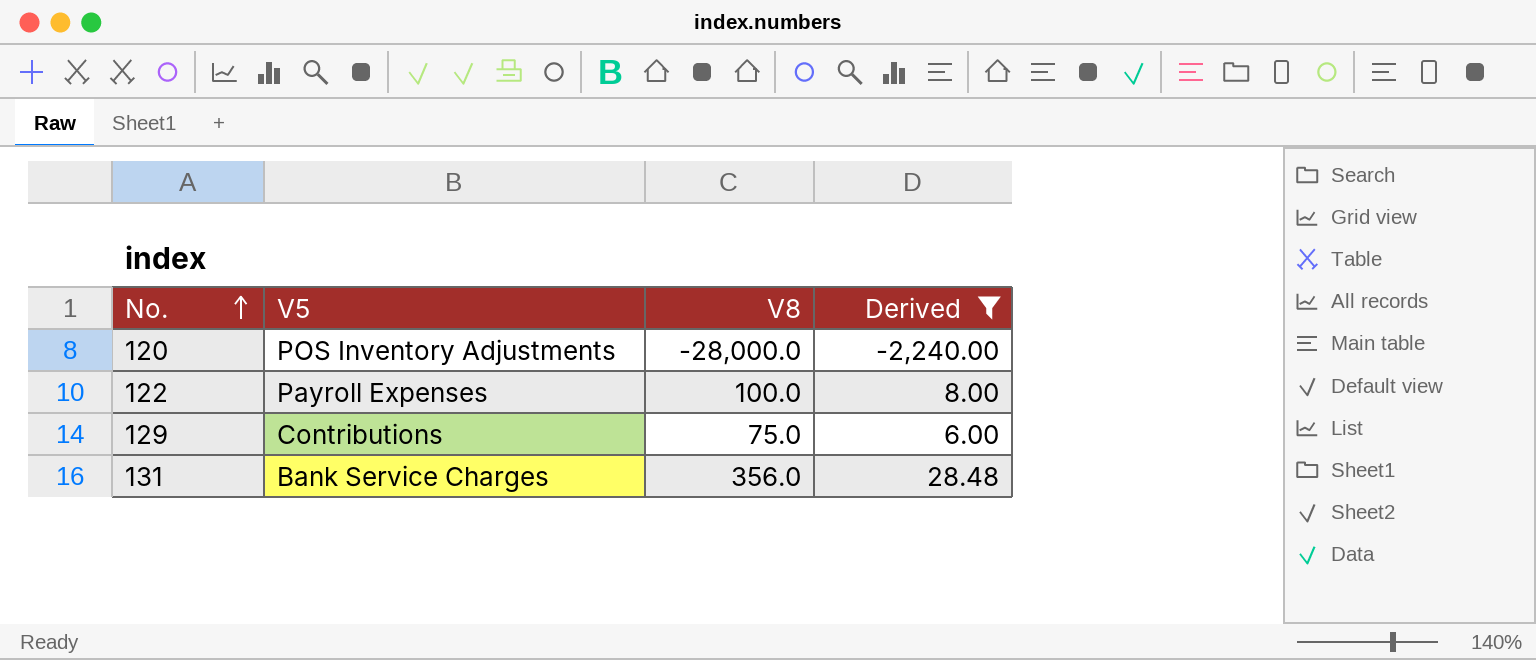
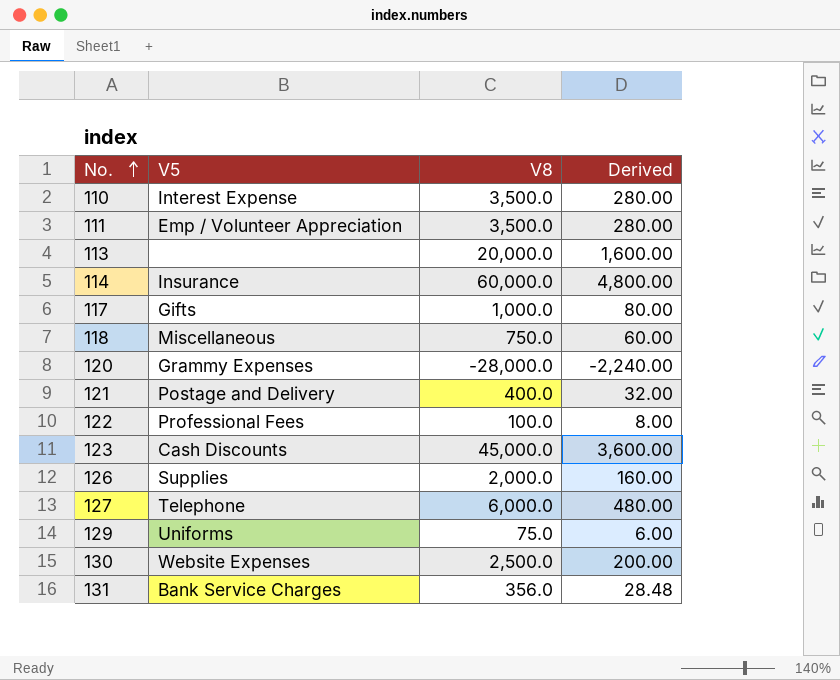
filter: Derived <= 28.48 -> none
120 | V5: POS Inventory Adjustments -> Grammy Expenses
122 | V5: Payroll Expenses -> Professional Fees
129 | V5: Contributions -> Uniforms

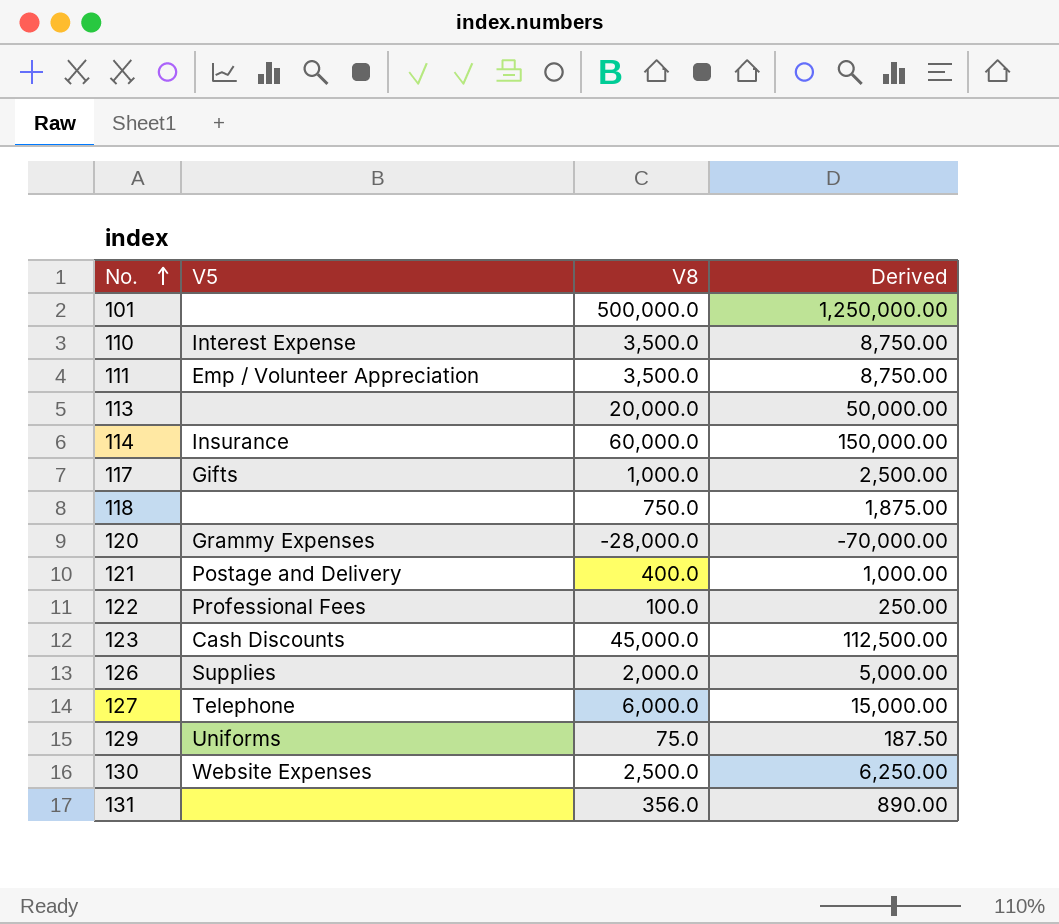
column Derived | formula: [V8] * 0.08 -> [V8] * 2.5
row 101: none -> none | 500,000.0 | 1,250,000.00
118 | V5: Miscellaneous -> none
131 | V5: Bank Service Charges -> none

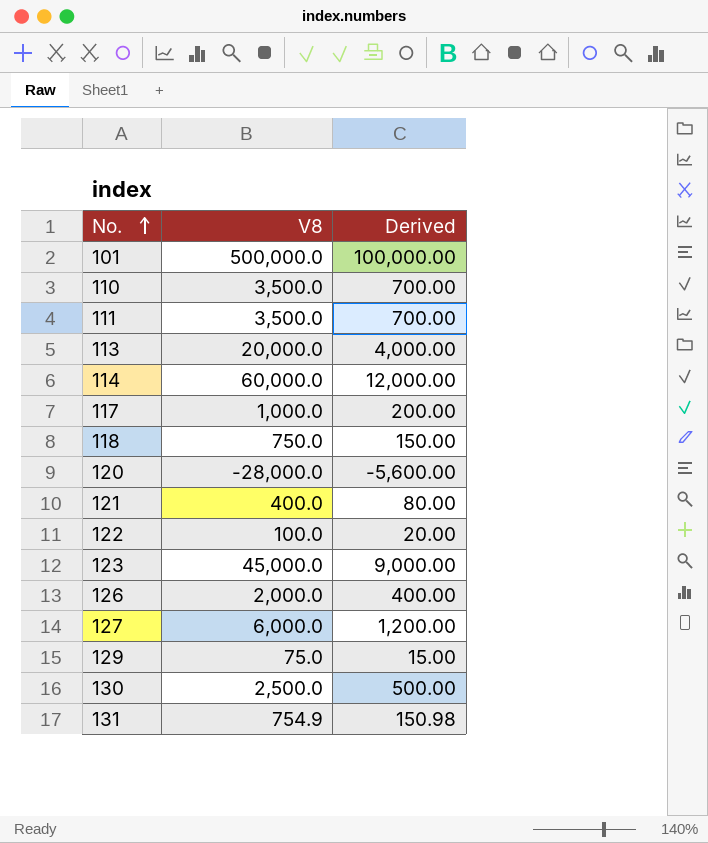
column V5 | position: 2 -> none
column Derived | formula: [V8] * 2.5 -> [V8] * 0.2
131 | V8: 356.0 -> 754.9

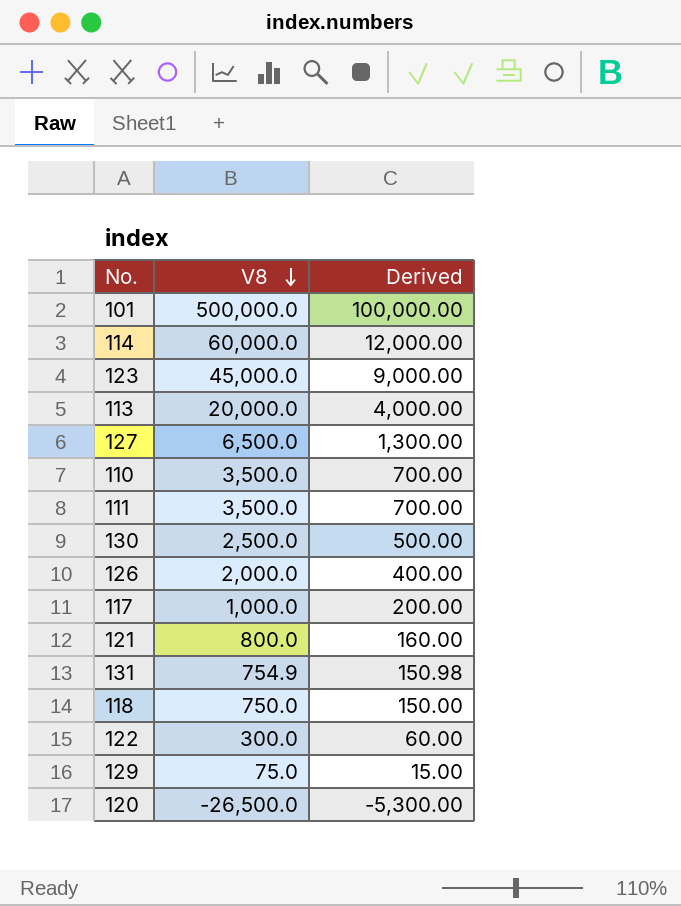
row order: No. ascending -> V8 descending
127 | V8: 6,000.0 -> 6,500.0
127 | Derived: 1,200.00 -> 1,300.00
121 | V8: 400.0 -> 800.0
121 | Derived: 80.00 -> 160.00
122 | V8: 100.0 -> 300.0
122 | Derived: 20.00 -> 60.00
120 | V8: -28,000.0 -> -26,500.0
120 | Derived: -5,600.00 -> -5,300.00

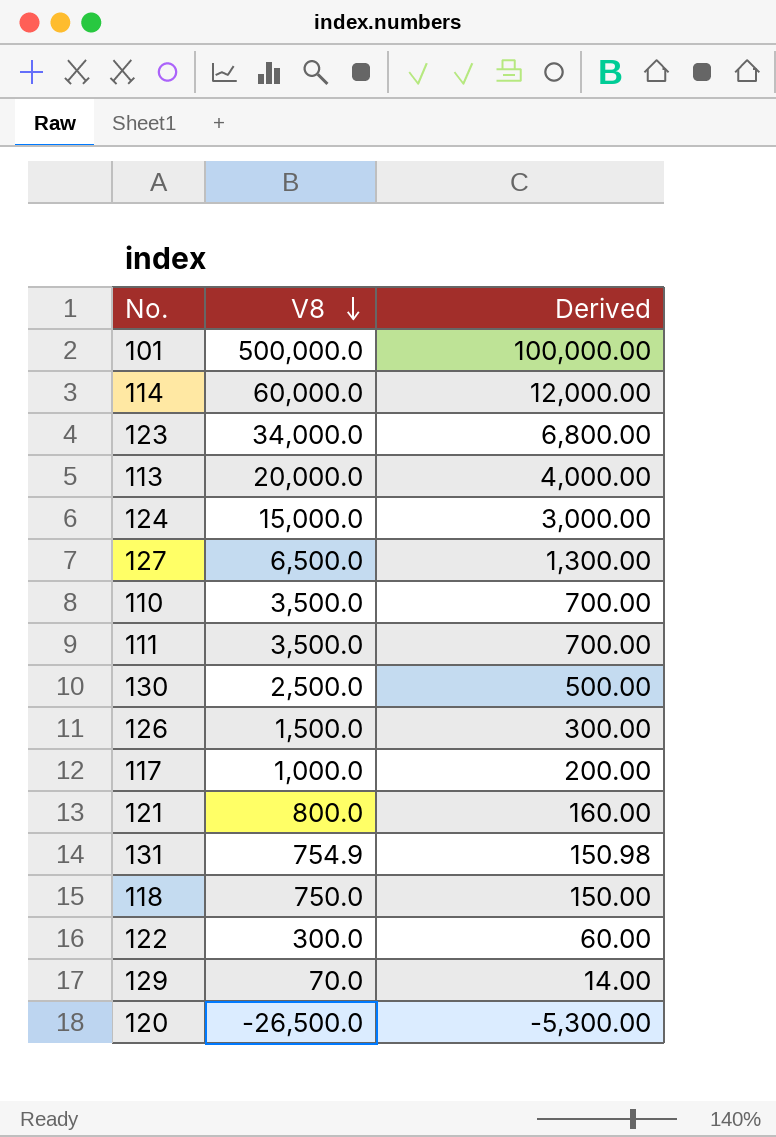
123 | V8: 45,000.0 -> 34,000.0
123 | Derived: 9,000.00 -> 6,800.00
row 124: none -> 15,000.0 | 3,000.00
126 | V8: 2,000.0 -> 1,500.0
126 | Derived: 400.00 -> 300.00
129 | V8: 75.0 -> 70.0
129 | Derived: 15.00 -> 14.00

